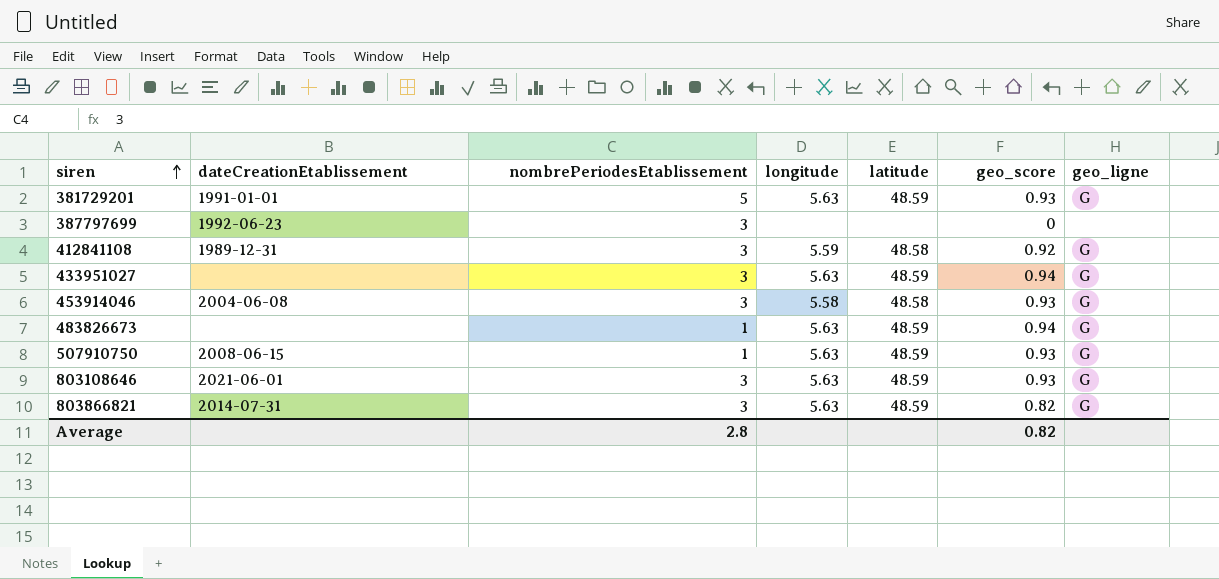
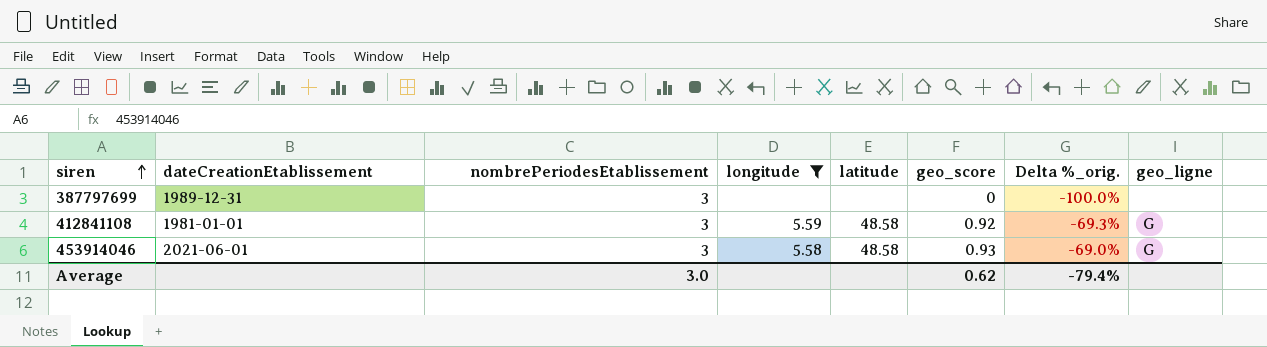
filter: none -> longitude != 5.63
column Delta %_orig. | formula: none -> ([geo_score] - [nombrePeriodesEtablissement]) / [nombrePeriodesEtablissement]
387797699 | dateCreationEtablissement: 1992-06-23 -> 1989-12-31
412841108 | dateCreationEtablissement: 1989-12-31 -> 1981-01-01
453914046 | dateCreationEtablissement: 2004-06-08 -> 2021-06-01
Average | nombrePeriodesEtablissement: 2.8 -> 3.0
Average | geo_score: 0.82 -> 0.62

